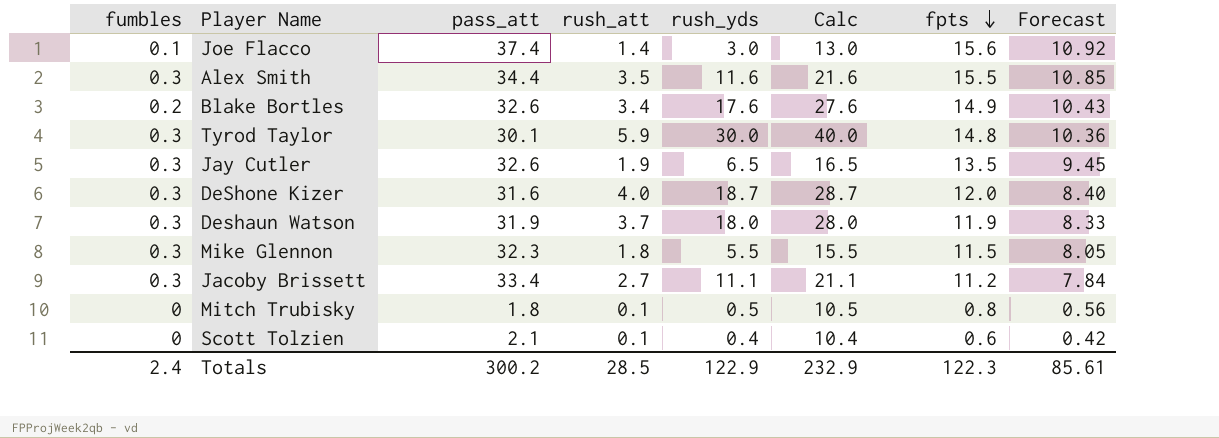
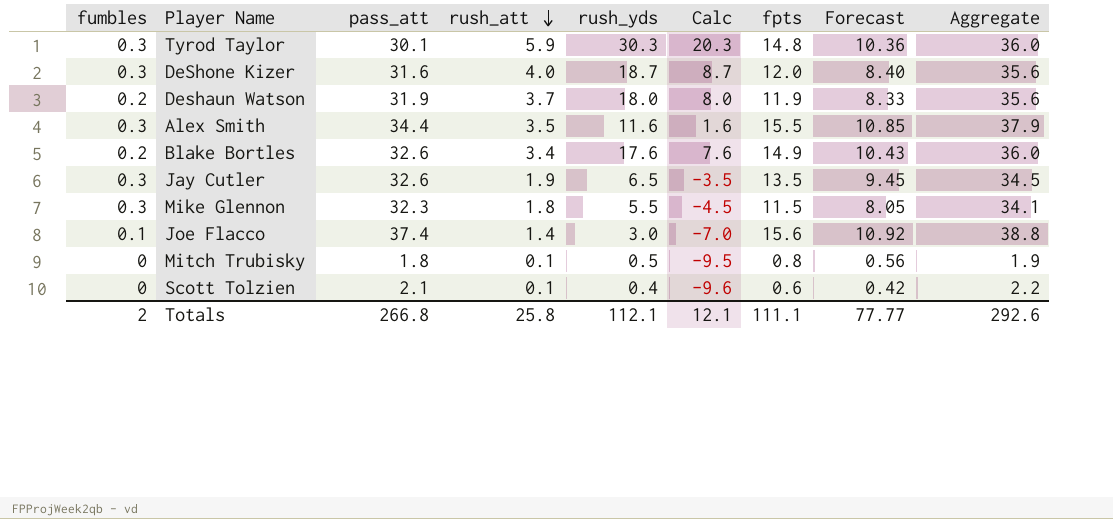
row order: fpts descending -> rush_att descending
column Calc | formula: [rush_yds] + 10 -> [rush_yds] - 10
column Aggregate | formula: none -> [pass_att] + [rush_att]
row Jacoby Brissett: 0.3 | 33.4 | 2.7 | 11.1 | 21.1 | 11.2 | 7.84 -> none
Tyrod Taylor | rush_yds: 30.0 -> 30.3
Deshaun Watson | fumbles: 0.3 -> 0.2
Totals | fumbles: 2.4 -> 2
Totals | pass_att: 300.2 -> 266.8
Totals | rush_att: 28.5 -> 25.8
Totals | rush_yds: 122.9 -> 112.1
Totals | Calc: 232.9 -> 12.1
Totals | fpts: 122.3 -> 111.1
Totals | Forecast: 85.61 -> 77.77

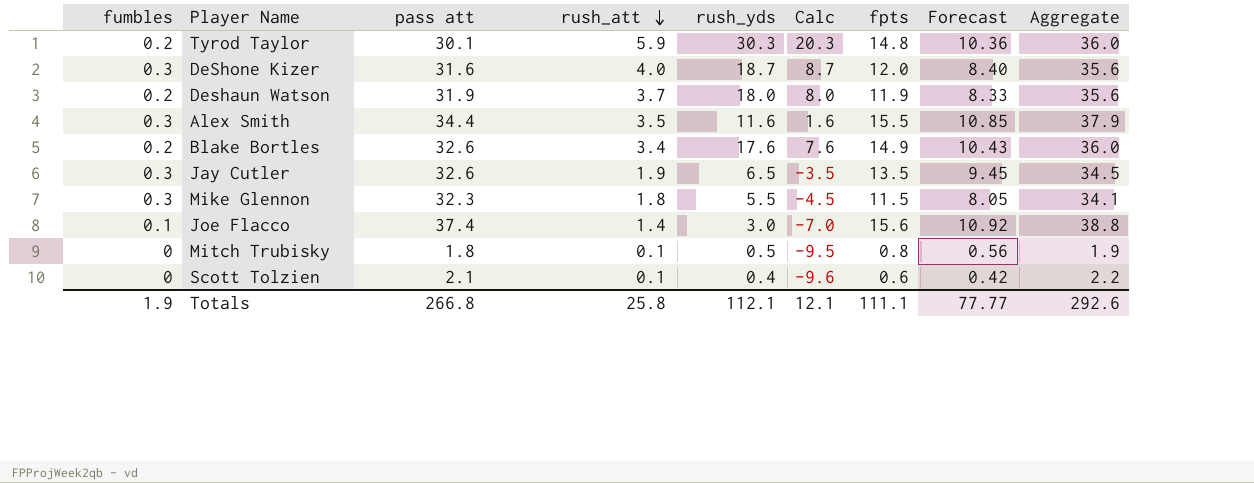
column name: pass_att -> pass att
Tyrod Taylor | fumbles: 0.3 -> 0.2
Totals | fumbles: 2 -> 1.9

